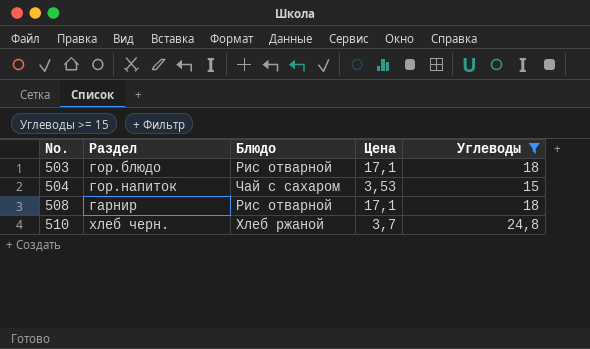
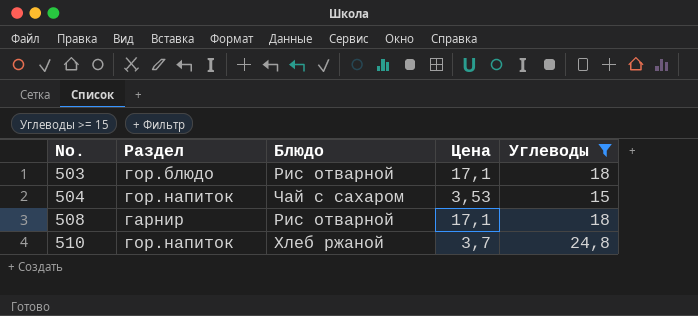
510 | Раздел: хлеб черн. -> гор.напиток

